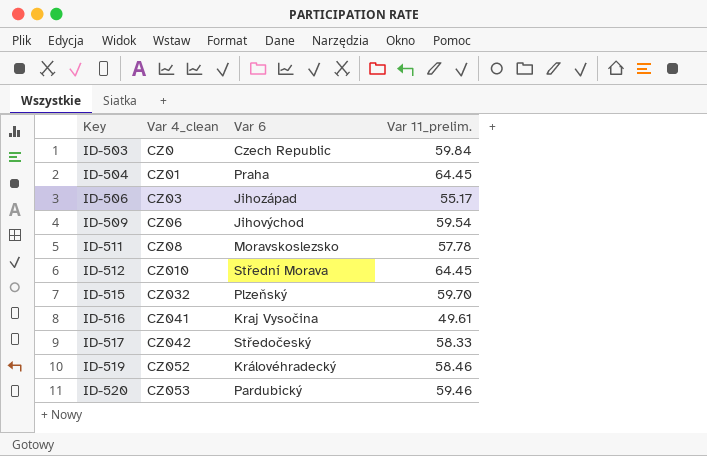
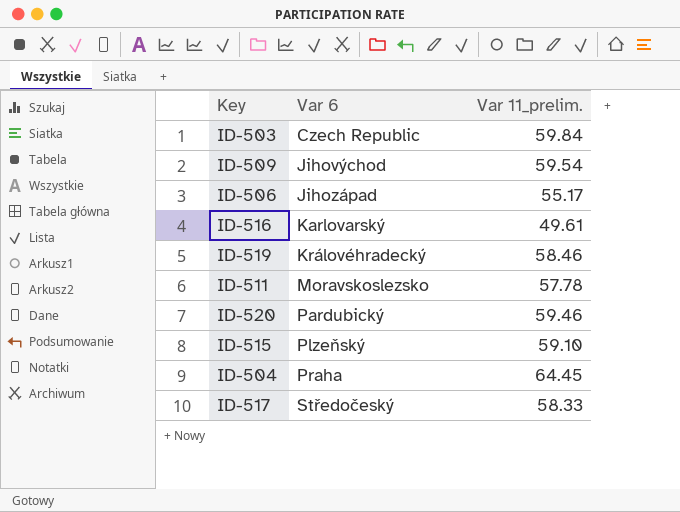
row order: Key ascending -> Var 6 ascending
column Var 4_clean | position: 2 -> none
row ID-512: CZ010 | Střední Morava | 64.45 -> none
ID-516 | Var 6: Kraj Vysočina -> Karlovarský
ID-515 | Var 11_prelim.: 59.70 -> 59.10

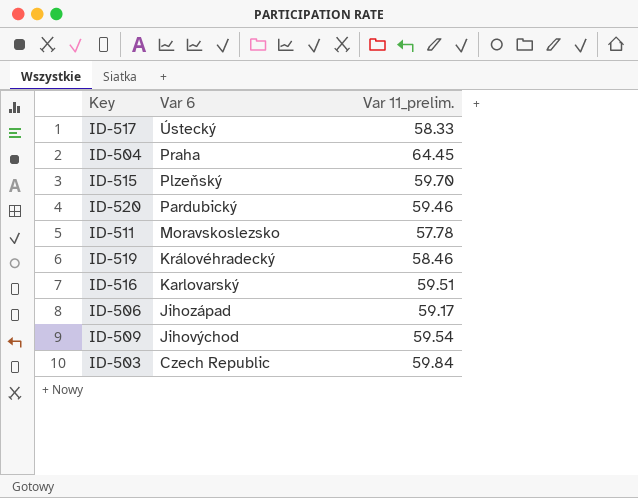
row order: Var 6 ascending -> Var 6 descending
ID-517 | Var 6: Středočeský -> Ústecký
ID-515 | Var 11_prelim.: 59.10 -> 59.70
ID-516 | Var 11_prelim.: 49.61 -> 59.51
ID-506 | Var 11_prelim.: 55.17 -> 59.17

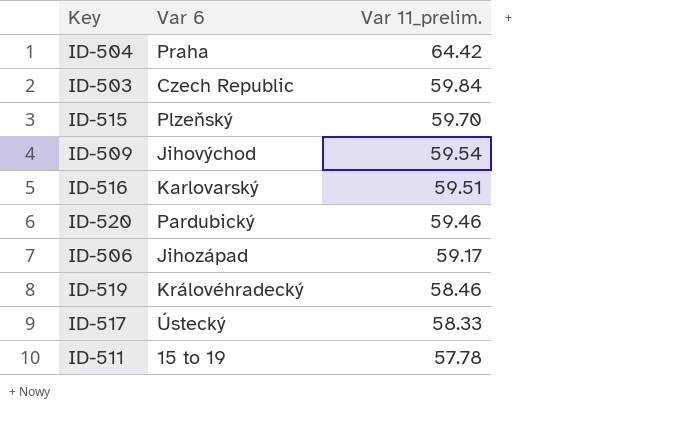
row order: Var 6 descending -> Var 11_prelim. descending
ID-504 | Var 11_prelim.: 64.45 -> 64.42
ID-511 | Var 6: Moravskoslezsko -> 15 to 19

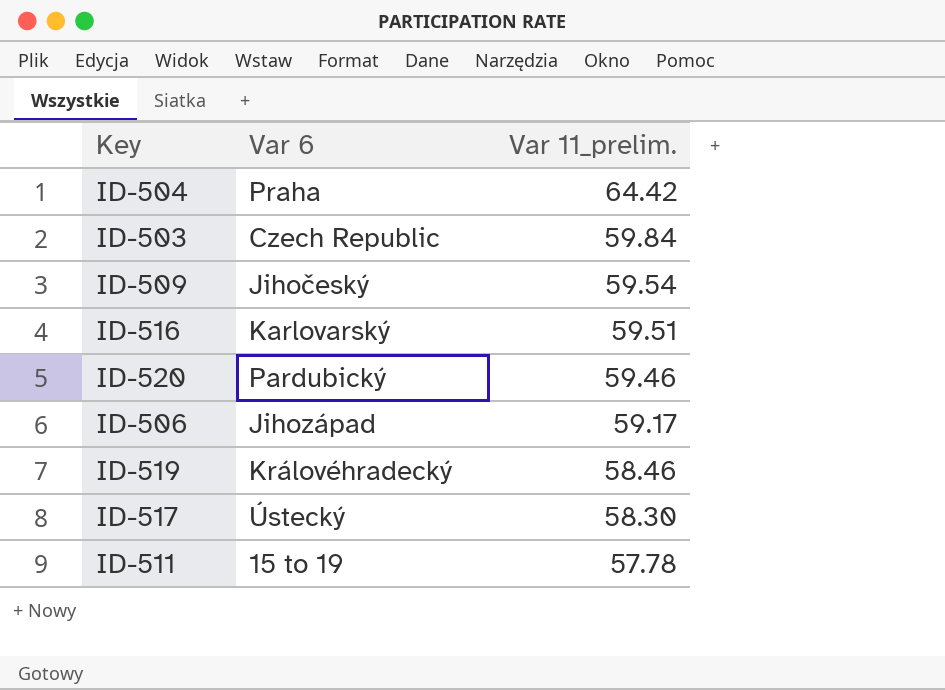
row ID-515: Plzeňský | 59.70 -> none
ID-509 | Var 6: Jihovýchod -> Jihočeský
ID-517 | Var 11_prelim.: 58.33 -> 58.30

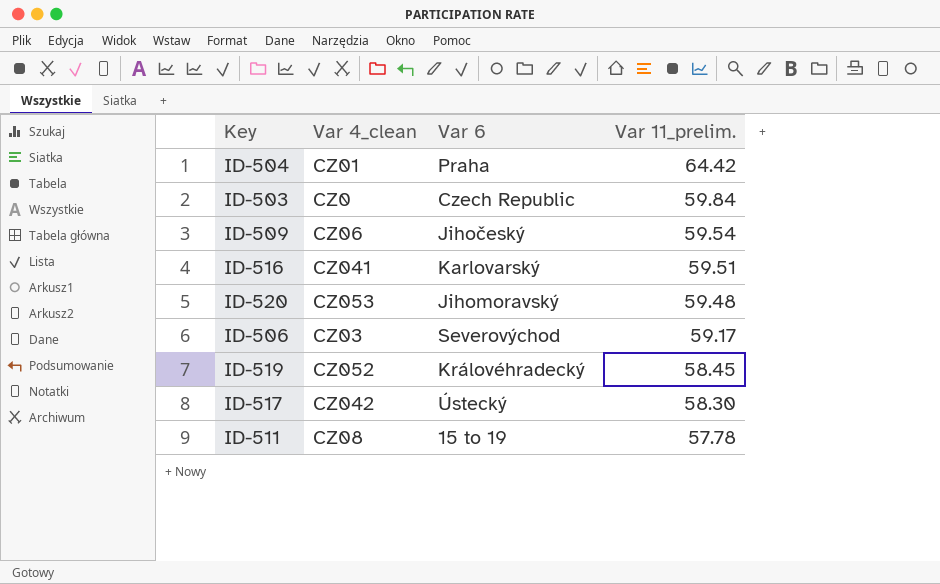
column Var 4_clean | position: none -> 2
ID-520 | Var 6: Pardubický -> Jihomoravský
ID-520 | Var 11_prelim.: 59.46 -> 59.48
ID-506 | Var 6: Jihozápad -> Severovýchod
ID-519 | Var 11_prelim.: 58.46 -> 58.45

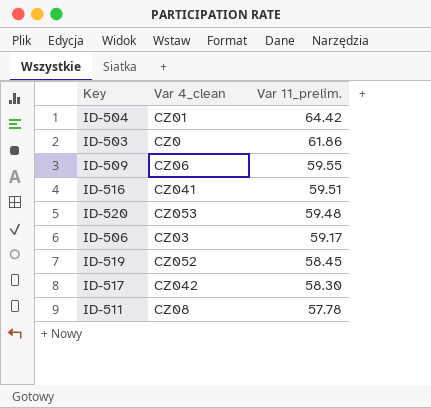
column Var 6 | position: 3 -> none
ID-503 | Var 11_prelim.: 59.84 -> 61.86
ID-509 | Var 11_prelim.: 59.54 -> 59.55

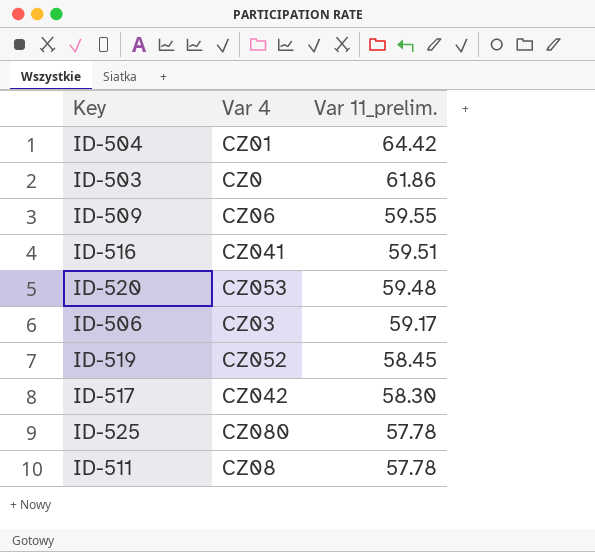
column name: Var 4_clean -> Var 4
row ID-525: none -> CZ080 | 57.78

